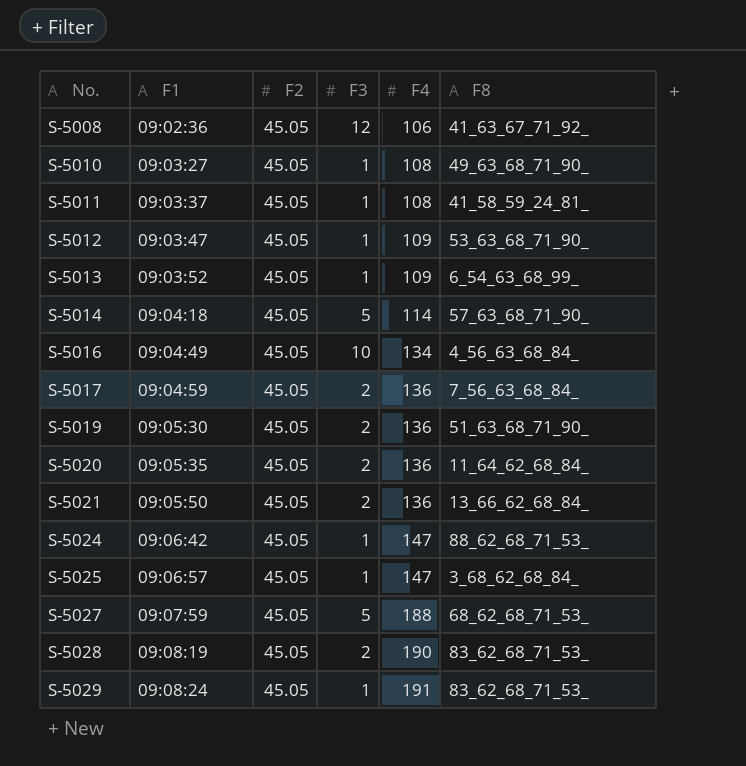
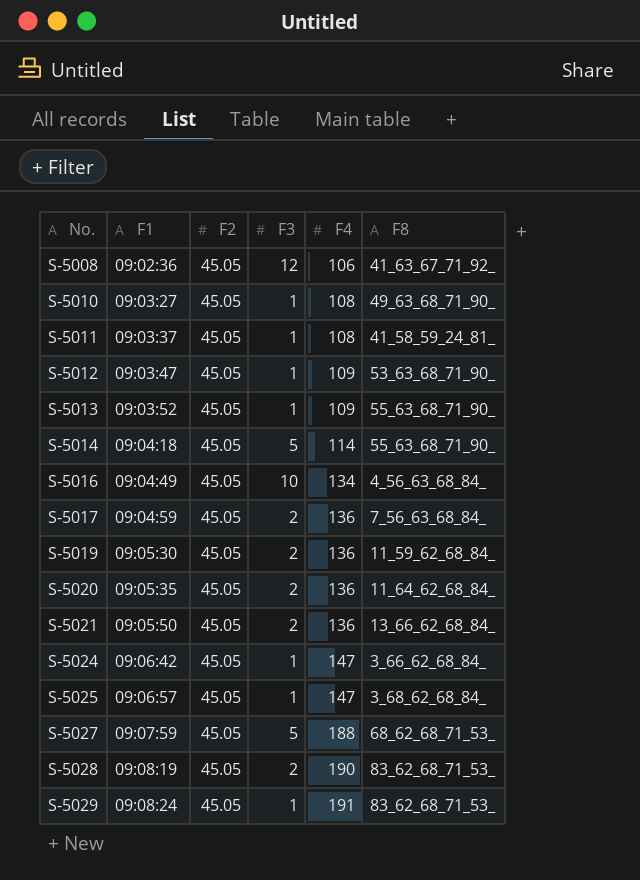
S-5013 | F8: 6_54_63_68_99_ -> 55_63_68_71_90_
S-5014 | F8: 57_63_68_71_90_ -> 55_63_68_71_90_
S-5019 | F8: 51_63_68_71_90_ -> 11_59_62_68_84_
S-5024 | F8: 88_62_68_71_53_ -> 3_66_62_68_84_

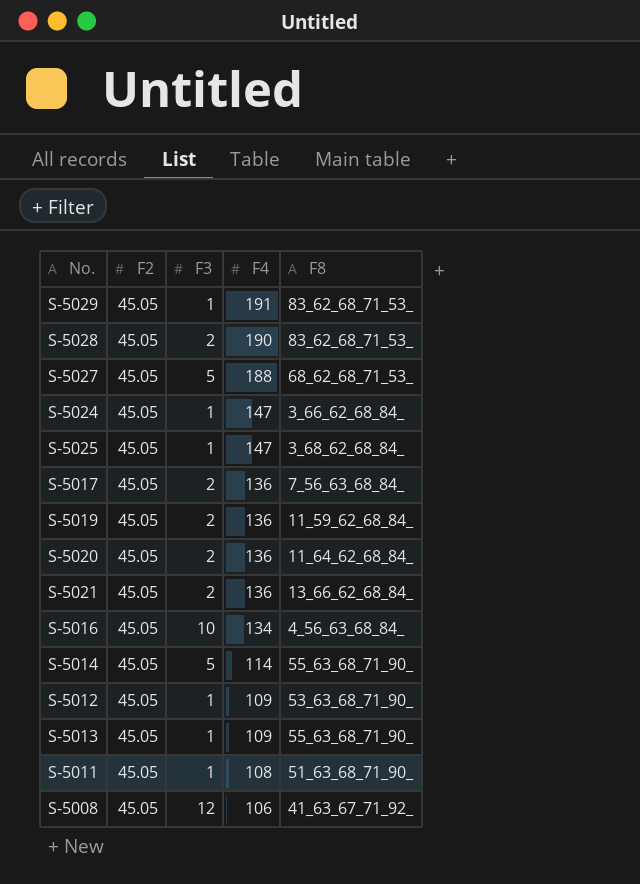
row order: No. ascending -> F4 descending
column F1 | position: 2 -> none
row S-5010: 09:03:27 | 45.05 | 1 | 108 | 49_63_68_71_90_ -> none
S-5011 | F8: 41_58_59_24_81_ -> 51_63_68_71_90_

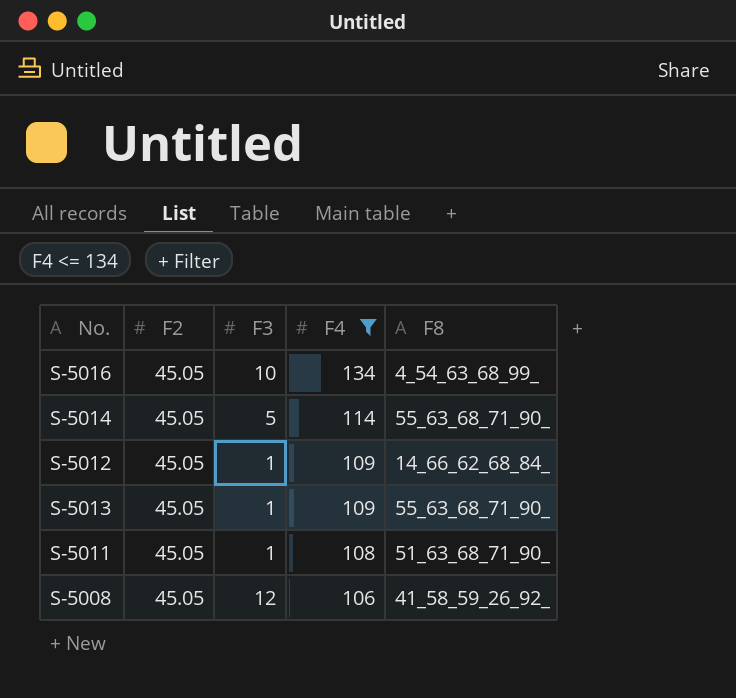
filter: none -> F4 <= 134
S-5016 | F8: 4_56_63_68_84_ -> 4_54_63_68_99_
S-5012 | F8: 53_63_68_71_90_ -> 14_66_62_68_84_
S-5008 | F8: 41_63_67_71_92_ -> 41_58_59_26_92_

